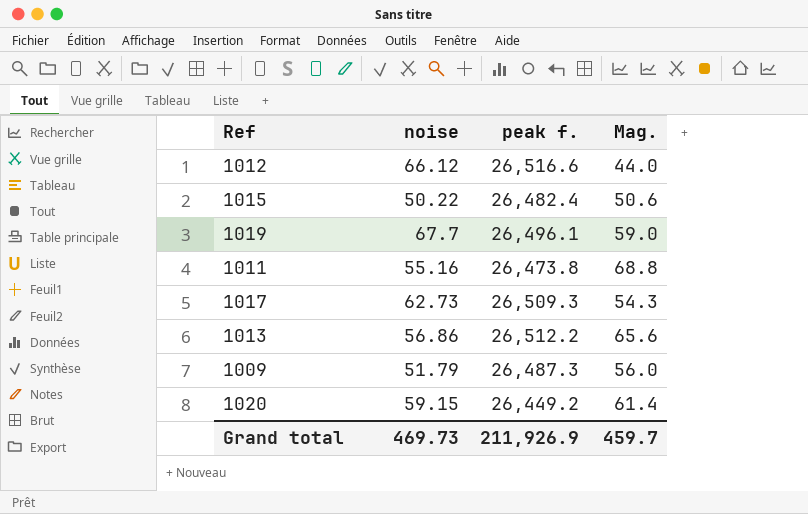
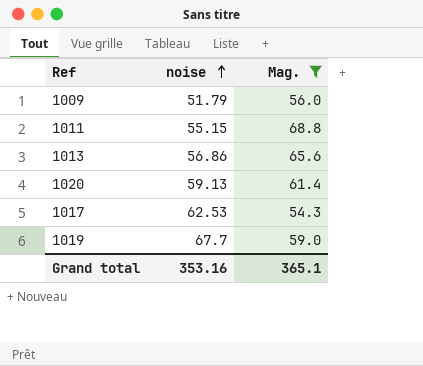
filter: none -> Mag. >= 54.3
row order: none -> noise ascending
column peak f. | position: 3 -> none
1011 | noise: 55.16 -> 55.15
1020 | noise: 59.15 -> 59.13
1017 | noise: 62.73 -> 62.53
Grand total | noise: 469.73 -> 353.16
Grand total | Mag.: 459.7 -> 365.1

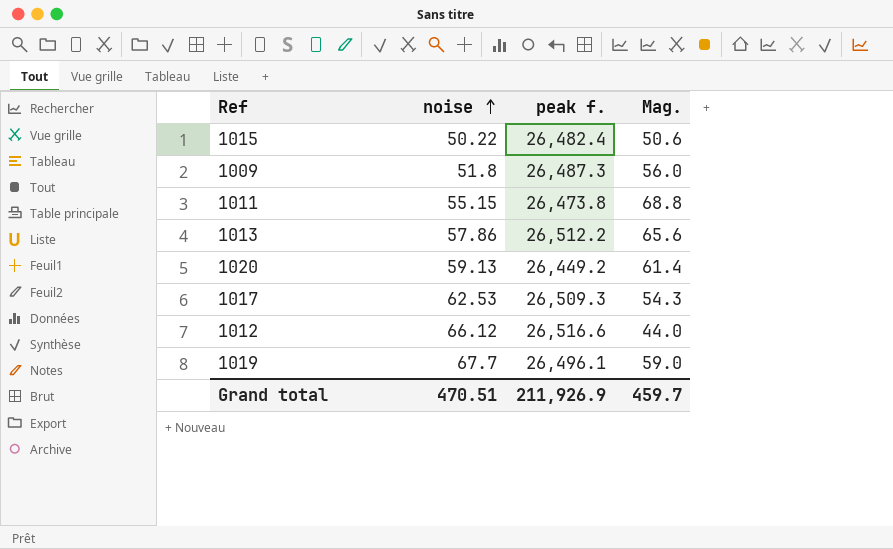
filter: Mag. >= 54.3 -> none
column peak f. | position: none -> 3
1009 | noise: 51.79 -> 51.8
1013 | noise: 56.86 -> 57.86
Grand total | noise: 353.16 -> 470.51
Grand total | Mag.: 365.1 -> 459.7

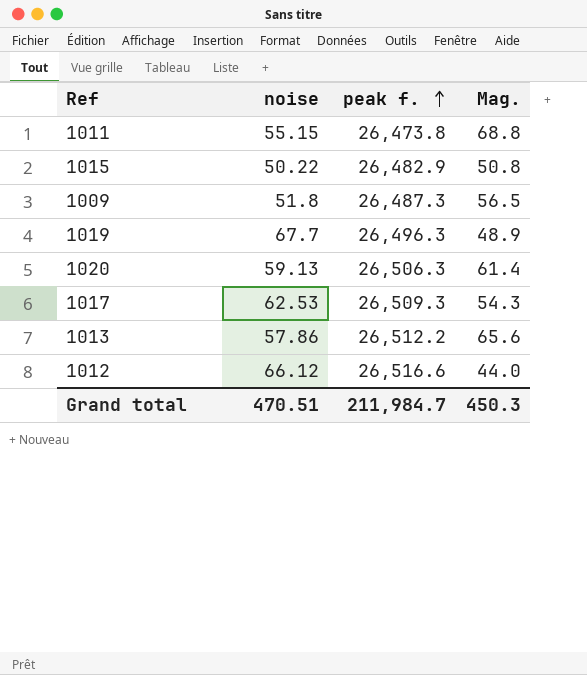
row order: noise ascending -> peak f. ascending
1015 | peak f.: 26,482.4 -> 26,482.9
1015 | Mag.: 50.6 -> 50.8
1009 | Mag.: 56.0 -> 56.5
1019 | peak f.: 26,496.1 -> 26,496.3
1019 | Mag.: 59.0 -> 48.9
1020 | peak f.: 26,449.2 -> 26,506.3
Grand total | peak f.: 211,926.9 -> 211,984.7
Grand total | Mag.: 459.7 -> 450.3

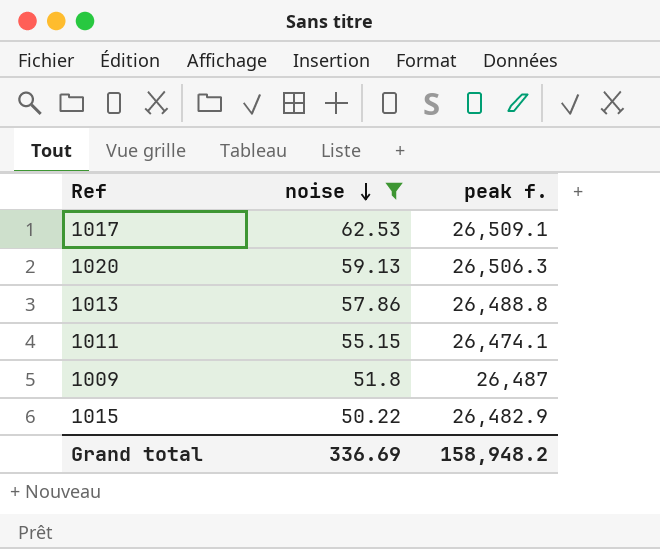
filter: none -> noise <= 62.53
row order: peak f. ascending -> noise descending
column Mag. | position: 4 -> none
1017 | peak f.: 26,509.3 -> 26,509.1
1013 | peak f.: 26,512.2 -> 26,488.8
1011 | peak f.: 26,473.8 -> 26,474.1
1009 | peak f.: 26,487.3 -> 26,487
Grand total | noise: 470.51 -> 336.69
Grand total | peak f.: 211,984.7 -> 158,948.2

